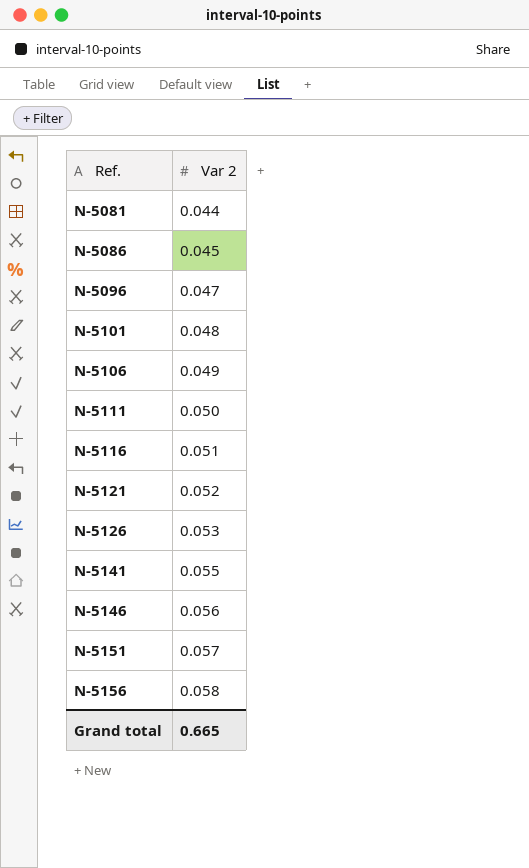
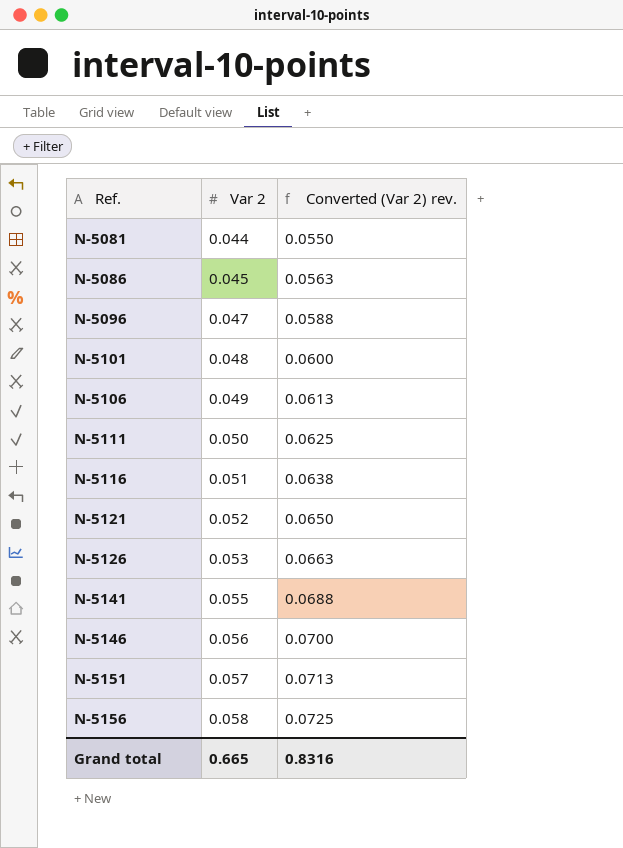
column Converted (Var 2) rev. | formula: none -> [Var 2] * 1.25

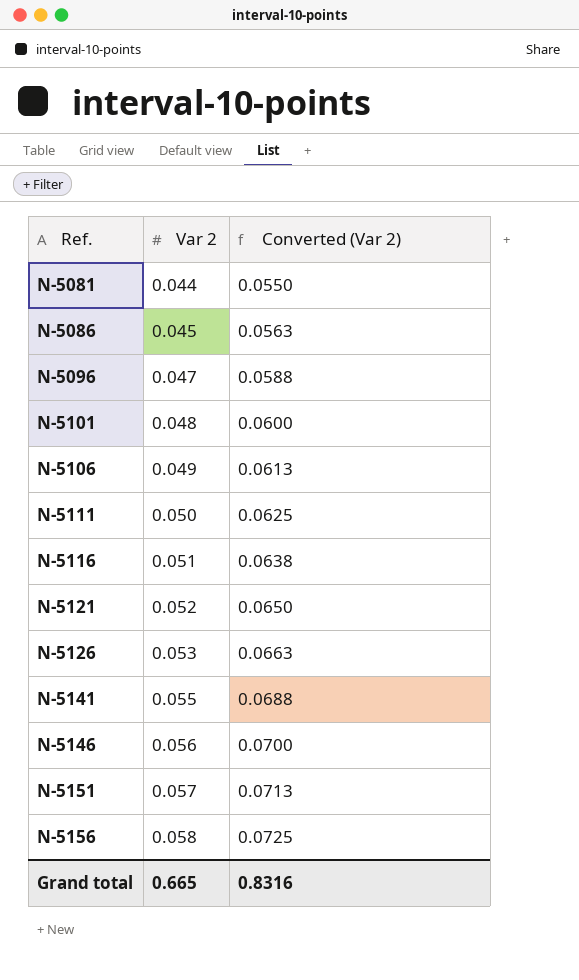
column name: Converted (Var 2) rev. -> Converted (Var 2)

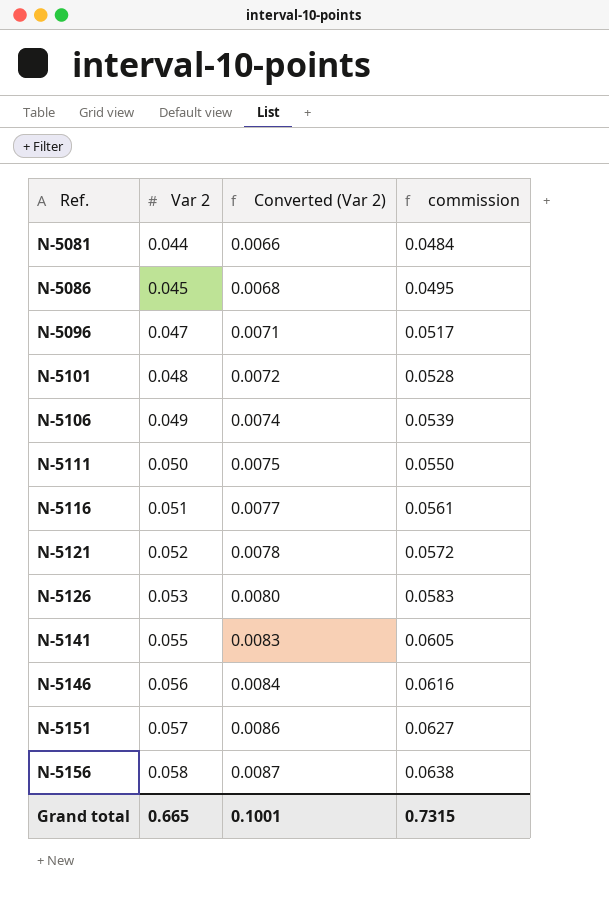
column Converted (Var 2) | formula: [Var 2] * 1.25 -> [Var 2] * 0.15
column commission | formula: none -> [Var 2] * 1.1
Grand total | Converted (Var 2): 0.8316 -> 0.1001

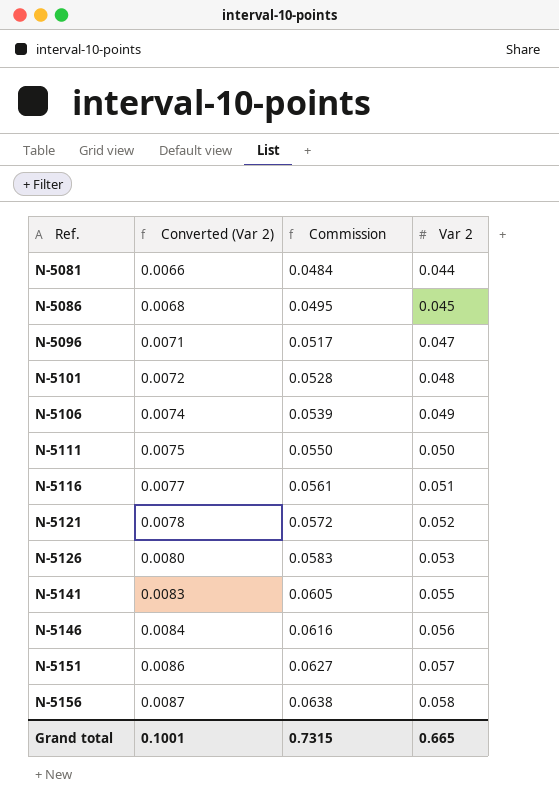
column name: commission -> Commission
column Var 2 | position: 2 -> 4

